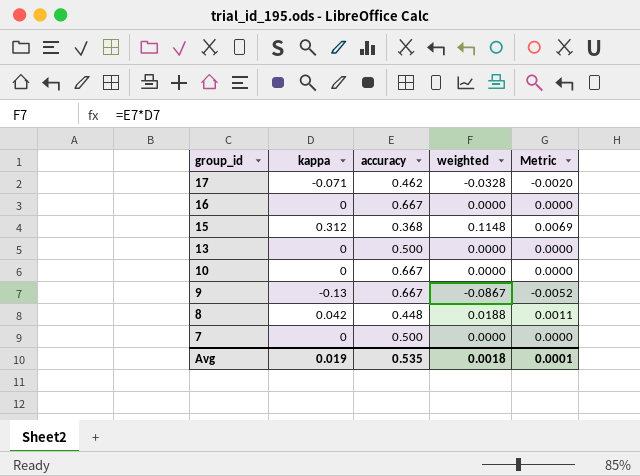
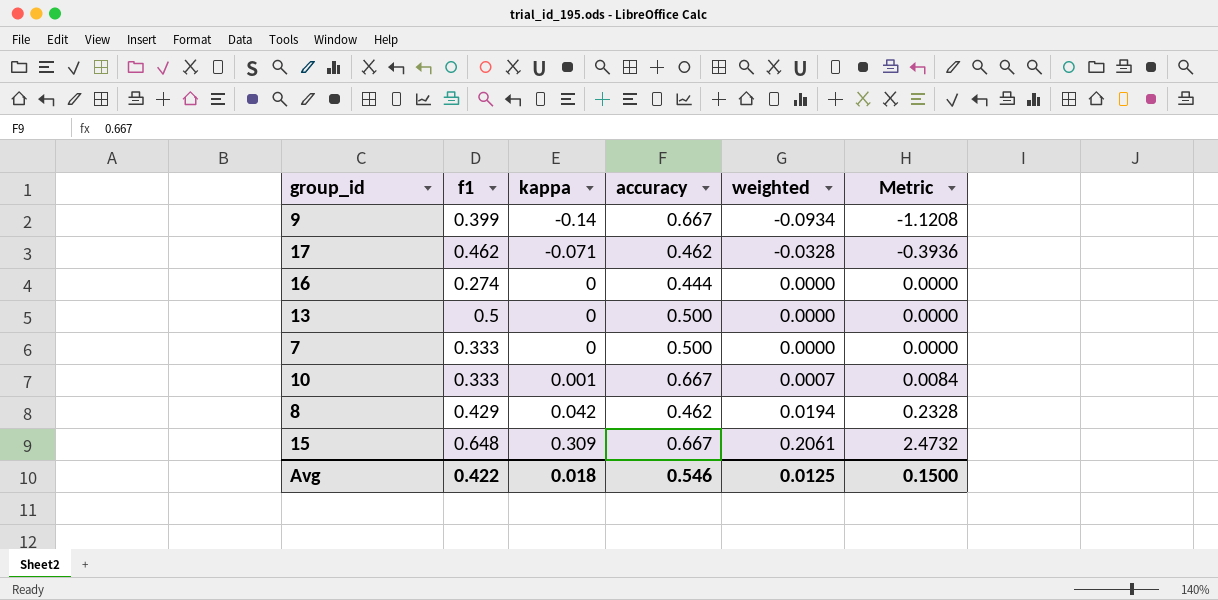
row order: group_id descending -> kappa ascending
column f1 | position: none -> 2
column Metric | formula: [weighted] * 0.06 -> [weighted] * 12
9 | kappa: -0.13 -> -0.14
9 | weighted: -0.0867 -> -0.0934
16 | accuracy: 0.667 -> 0.444
10 | kappa: 0 -> 0.001
10 | weighted: 0.0000 -> 0.0007
8 | accuracy: 0.448 -> 0.462
8 | weighted: 0.0188 -> 0.0194
15 | kappa: 0.312 -> 0.309
15 | accuracy: 0.368 -> 0.667
15 | weighted: 0.1148 -> 0.2061
Avg | kappa: 0.019 -> 0.018
Avg | accuracy: 0.535 -> 0.546
Avg | weighted: 0.0018 -> 0.0125
Avg | Metric: 0.0001 -> 0.1500

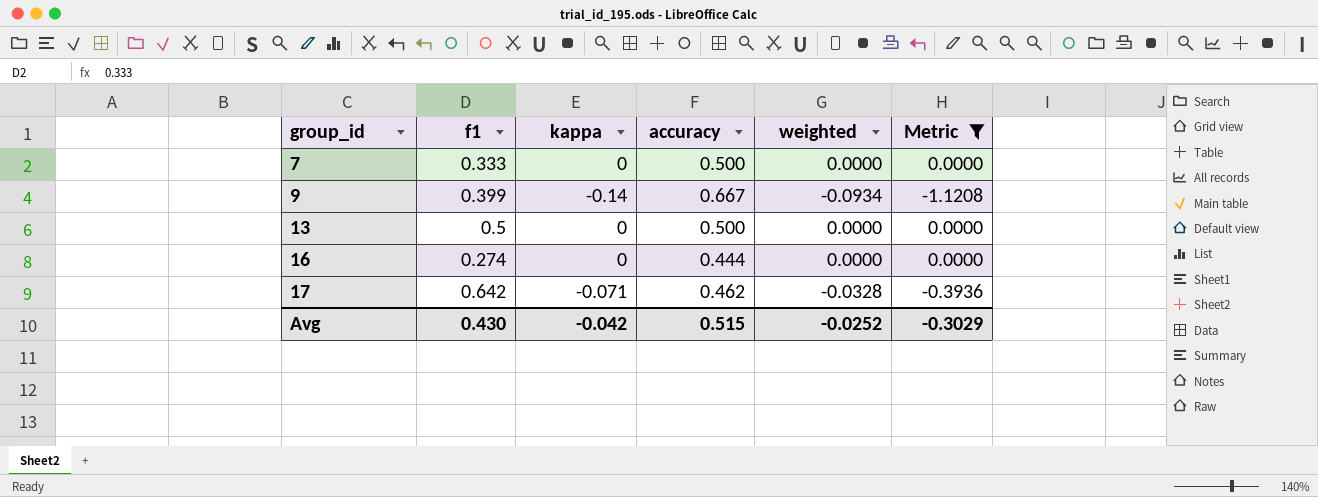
filter: none -> Metric <= 0.0000
row order: kappa ascending -> group_id ascending
17 | f1: 0.462 -> 0.642
Avg | f1: 0.422 -> 0.430
Avg | kappa: 0.018 -> -0.042
Avg | accuracy: 0.546 -> 0.515
Avg | weighted: 0.0125 -> -0.0252
Avg | Metric: 0.1500 -> -0.3029

